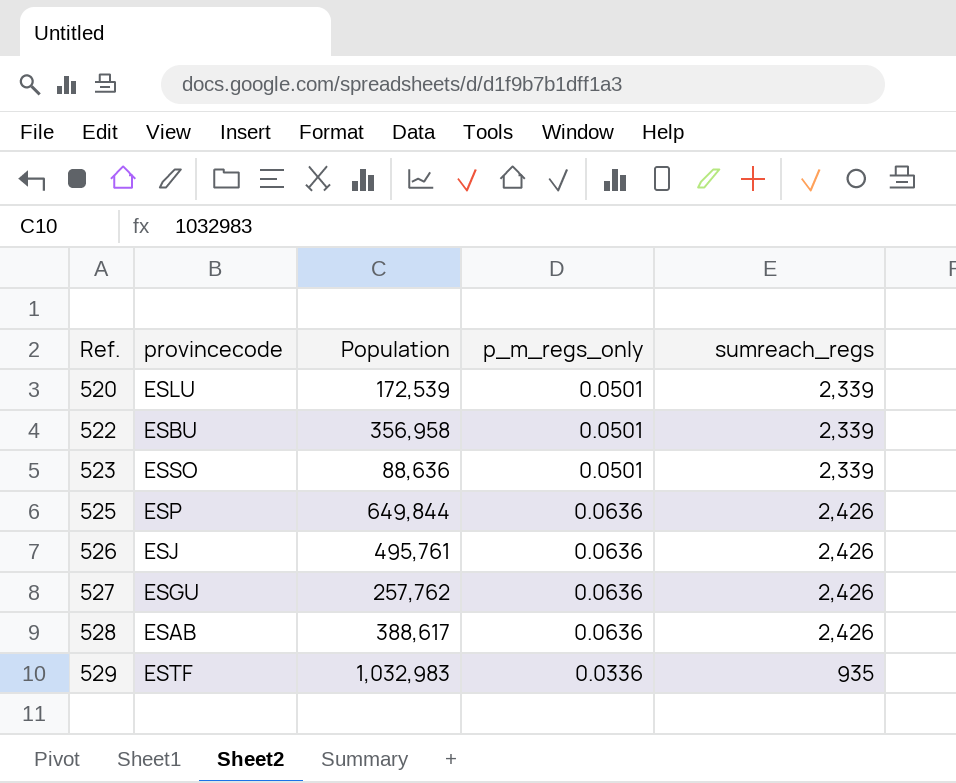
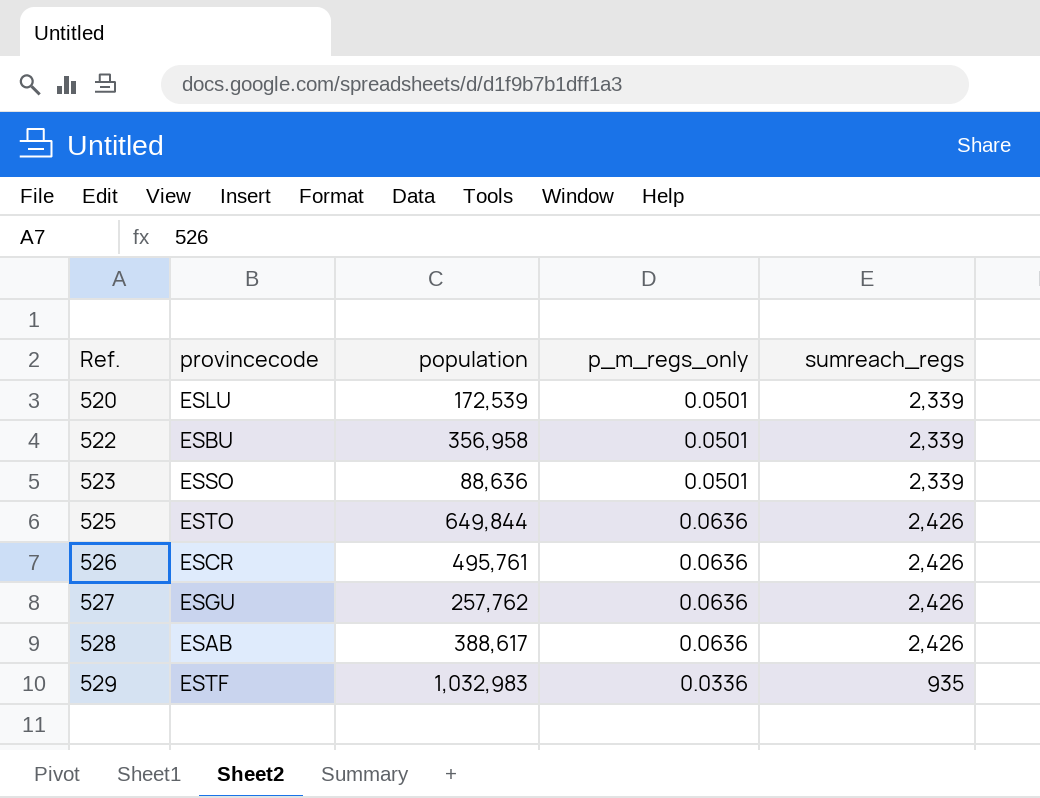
column name: Population -> population
525 | provincecode: ESP -> ESTO
526 | provincecode: ESJ -> ESCR

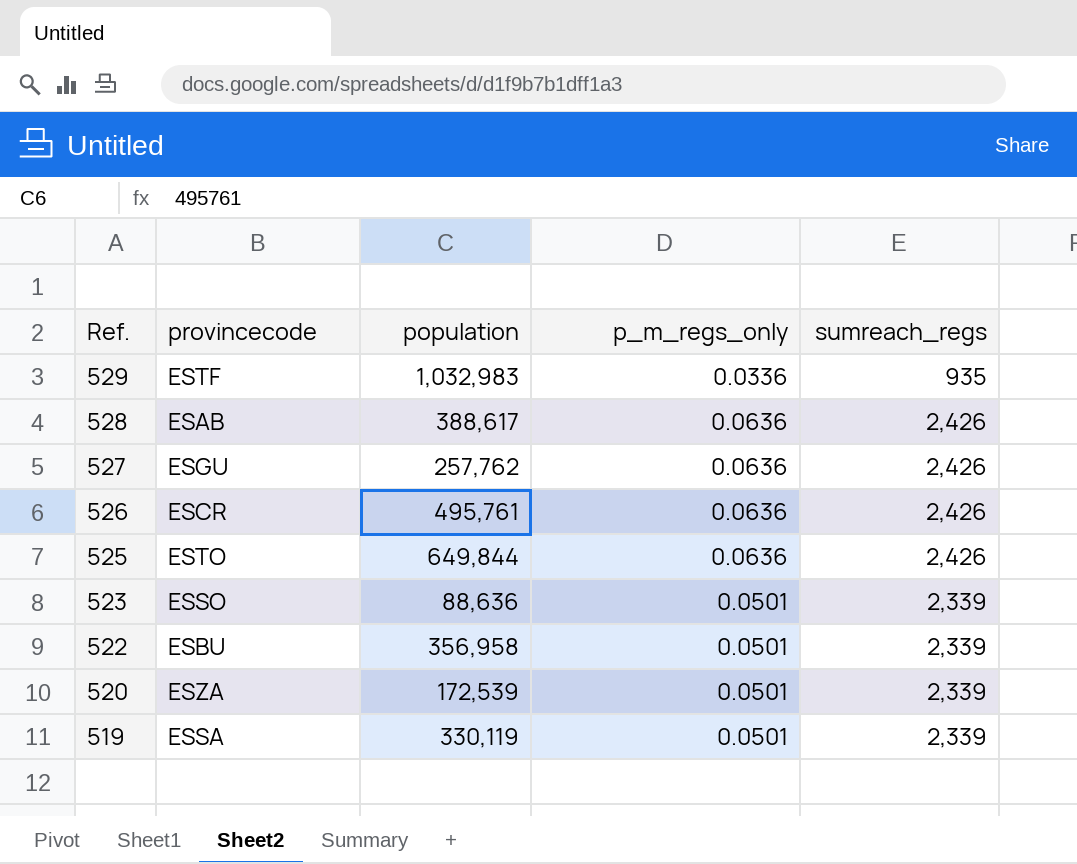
row order: Ref. ascending -> Ref. descending
520 | provincecode: ESLU -> ESZA
row 519: none -> ESSA | 330,119 | 0.0501 | 2,339

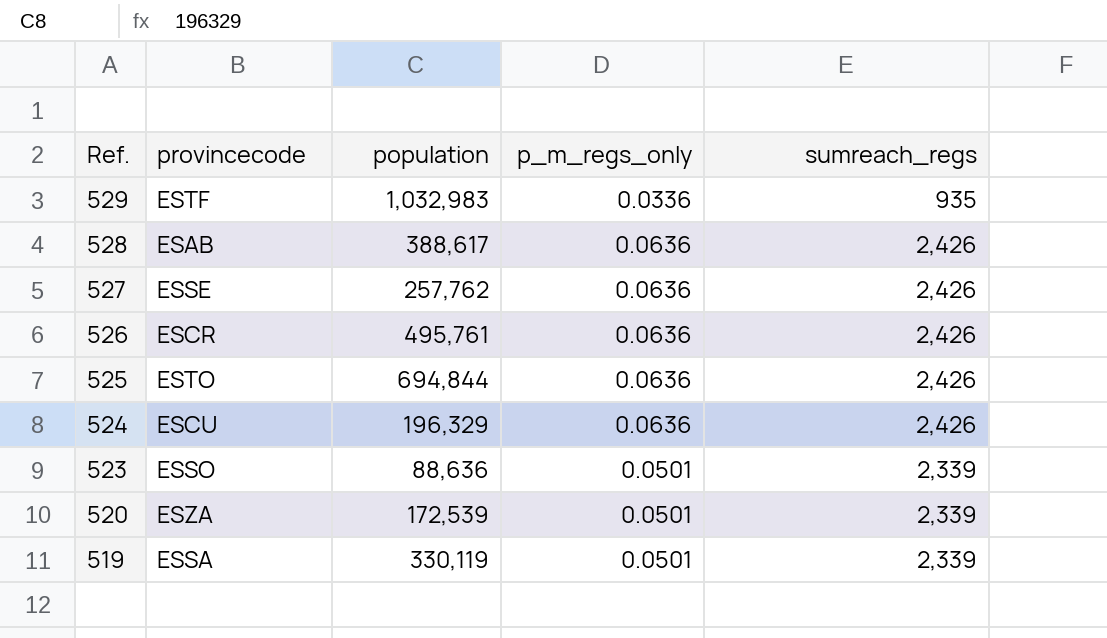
row 522: ESBU | 356,958 | 0.0501 | 2,339 -> none
527 | provincecode: ESGU -> ESSE
525 | population: 649,844 -> 694,844
row 524: none -> ESCU | 196,329 | 0.0636 | 2,426

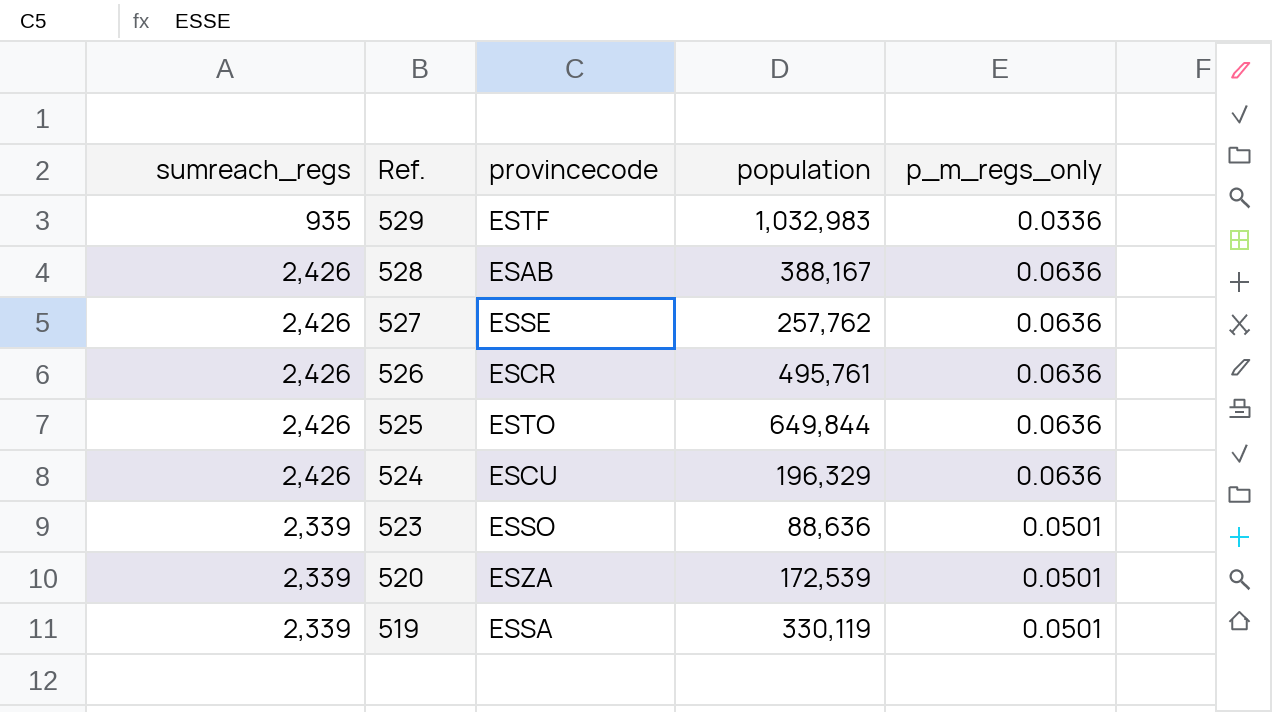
column sumreach_regs | position: 5 -> 1
528 | population: 388,617 -> 388,167
525 | population: 694,844 -> 649,844

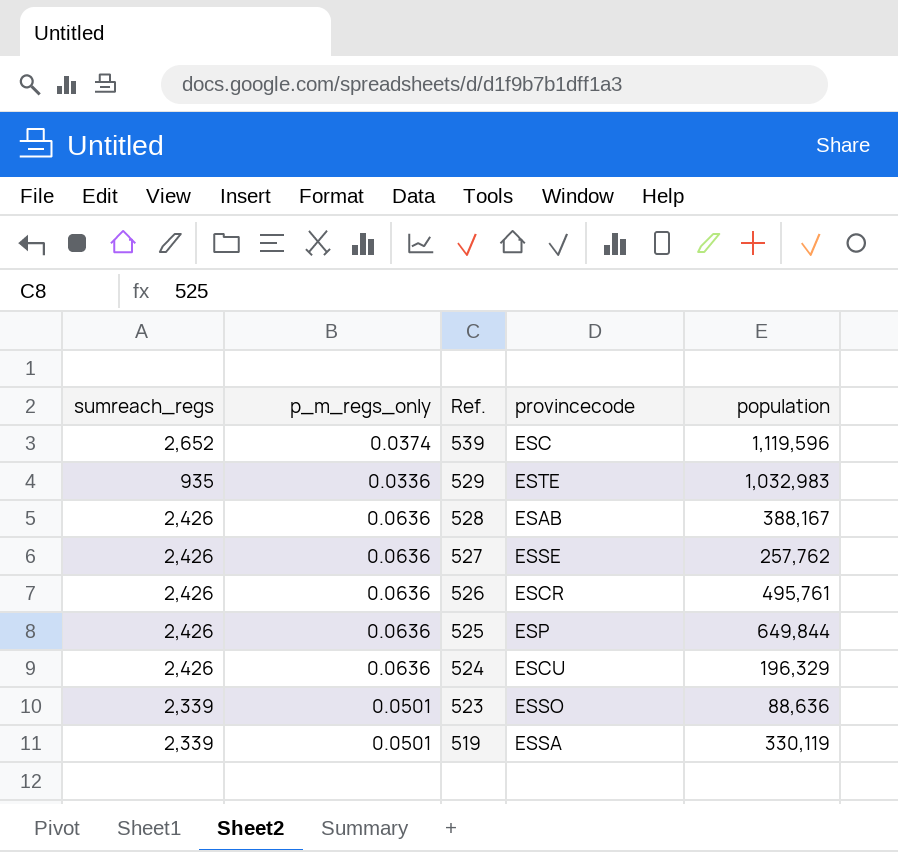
column p_m_regs_only | position: 5 -> 2
row 520: 2,339 | ESZA | 172,539 | 0.0501 -> none
row 539: none -> 2,652 | 0.0374 | ESC | 1,119,596
529 | provincecode: ESTF -> ESTE
525 | provincecode: ESTO -> ESP

